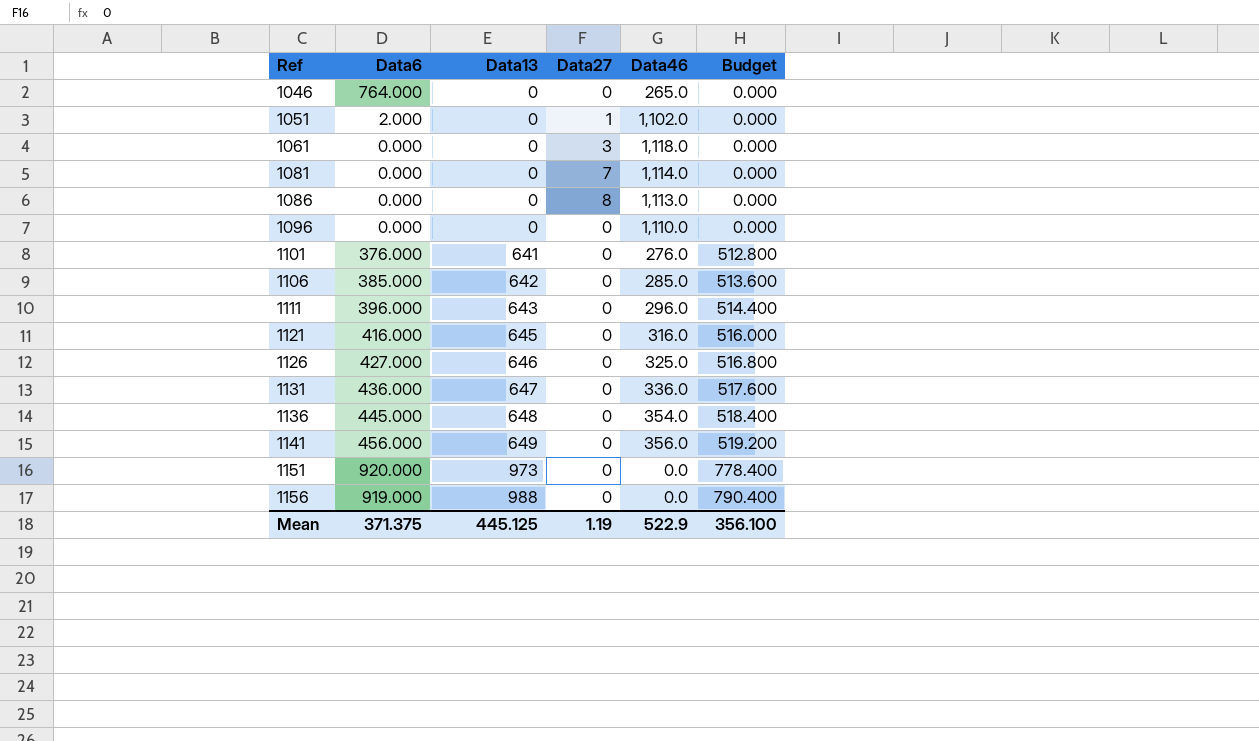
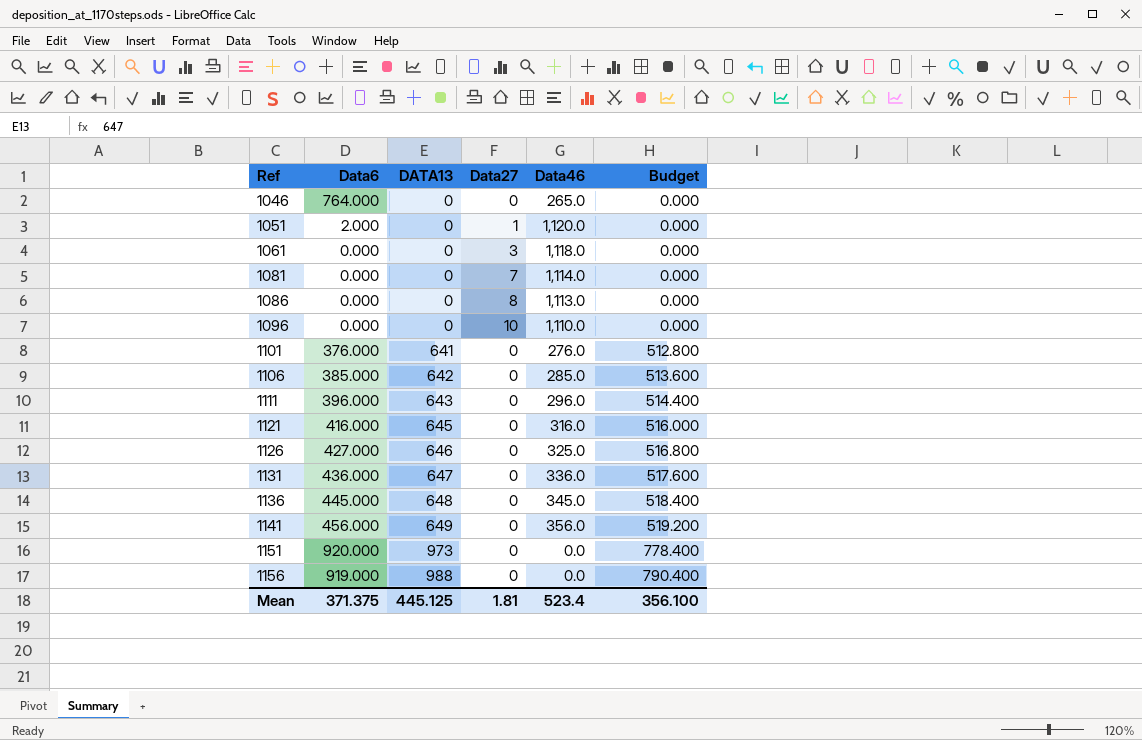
column name: Data13 -> DATA13
1051 | Data46: 1,102.0 -> 1,120.0
1096 | Data27: 0 -> 10
1136 | Data46: 354.0 -> 345.0
Mean | Data27: 1.19 -> 1.81
Mean | Data46: 522.9 -> 523.4

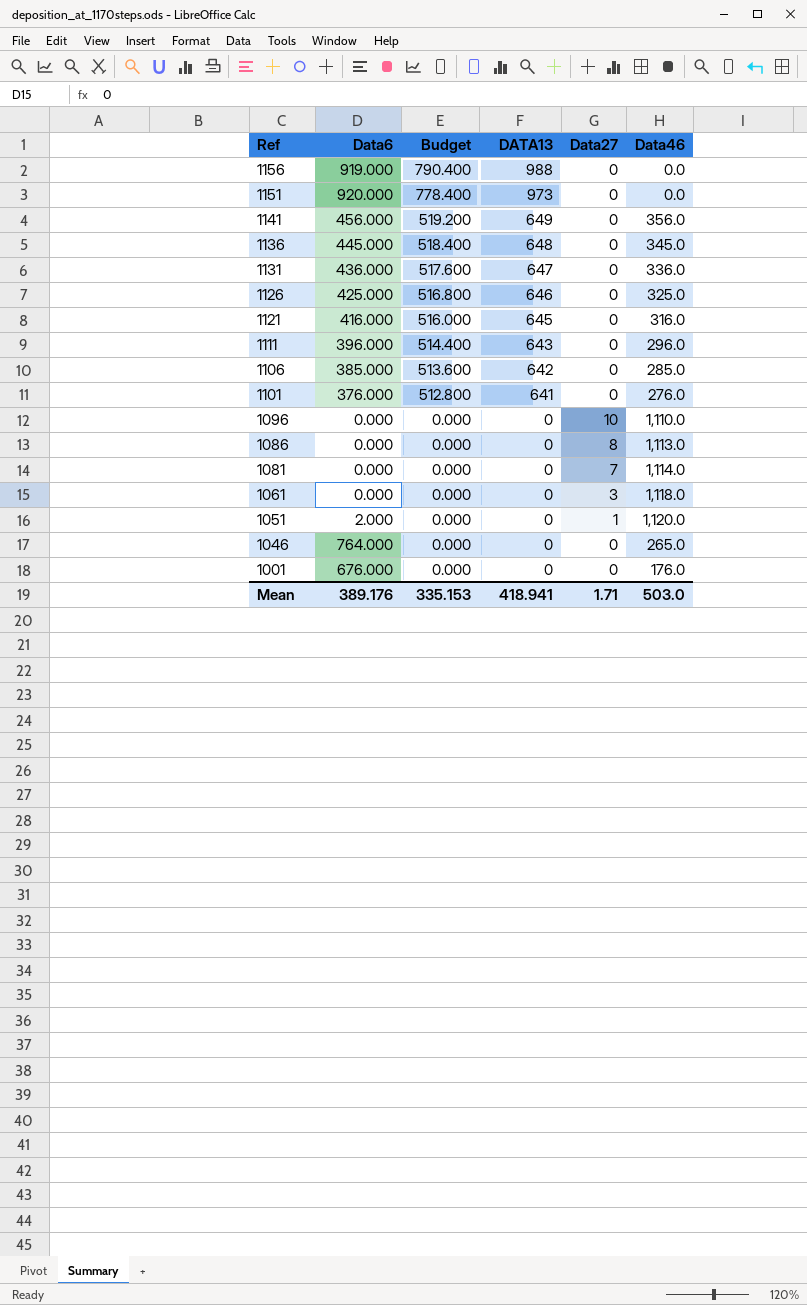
row order: Ref ascending -> Ref descending
column Budget | position: 6 -> 3
1126 | Data6: 427.000 -> 425.000
row 1001: none -> 676.000 | 0.000 | 0 | 0 | 176.0
Mean | Data6: 371.375 -> 389.176
Mean | Budget: 356.100 -> 335.153
Mean | DATA13: 445.125 -> 418.941
Mean | Data27: 1.81 -> 1.71
Mean | Data46: 523.4 -> 503.0

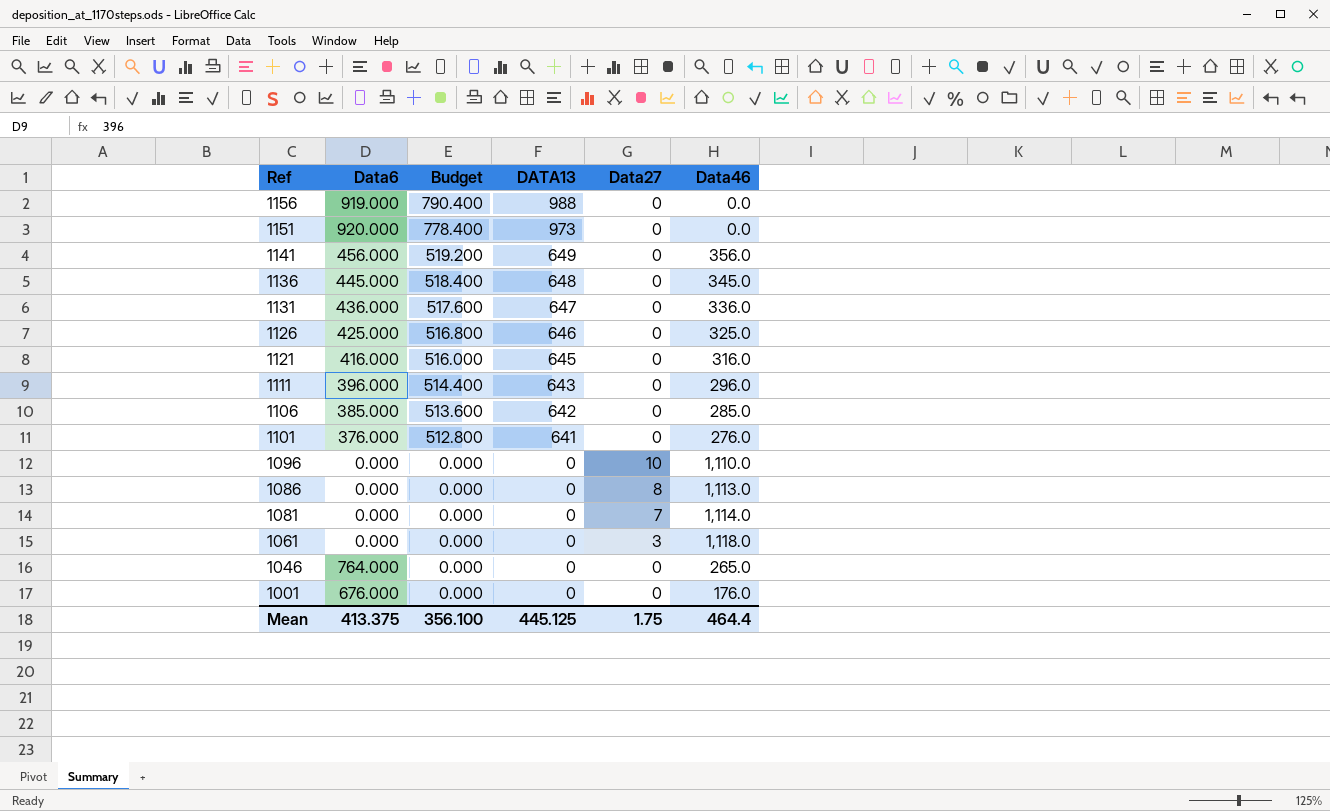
row 1051: 2.000 | 0.000 | 0 | 1 | 1,120.0 -> none
Mean | Data6: 389.176 -> 413.375
Mean | Budget: 335.153 -> 356.100
Mean | DATA13: 418.941 -> 445.125
Mean | Data27: 1.71 -> 1.75
Mean | Data46: 503.0 -> 464.4

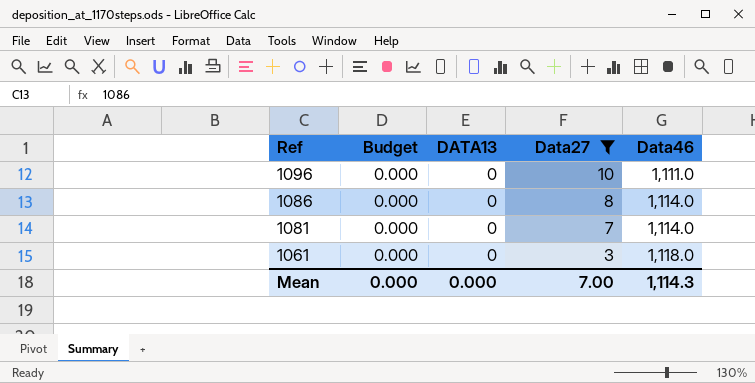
filter: none -> Data27 != 0
column Data6 | position: 2 -> none
1096 | Data46: 1,110.0 -> 1,111.0
1086 | Data46: 1,113.0 -> 1,114.0
Mean | Budget: 356.100 -> 0.000
Mean | DATA13: 445.125 -> 0.000
Mean | Data27: 1.75 -> 7.00
Mean | Data46: 464.4 -> 1,114.3

